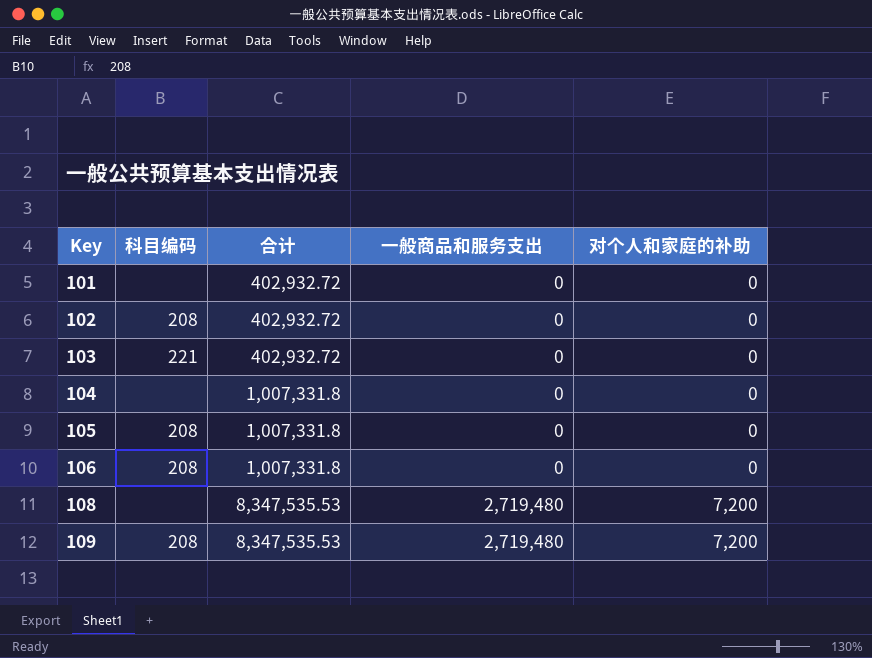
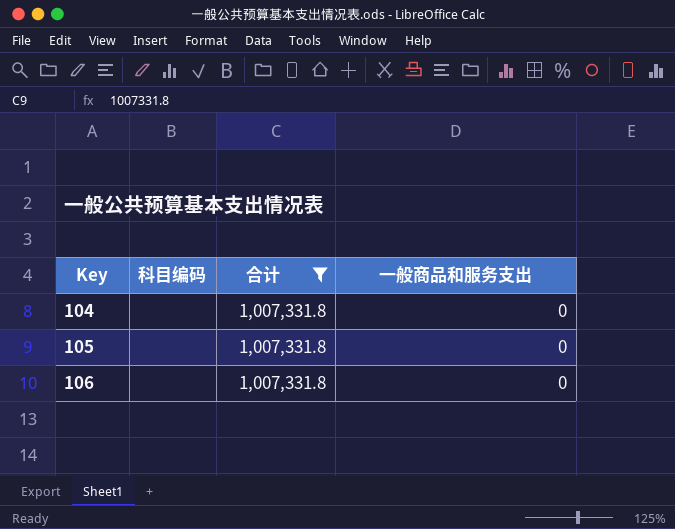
filter: none -> 合计 = 1,007,331.8
column 对个人和家庭的补助 | position: 5 -> none
105 | 科目编码: 208 -> none
106 | 科目编码: 208 -> none

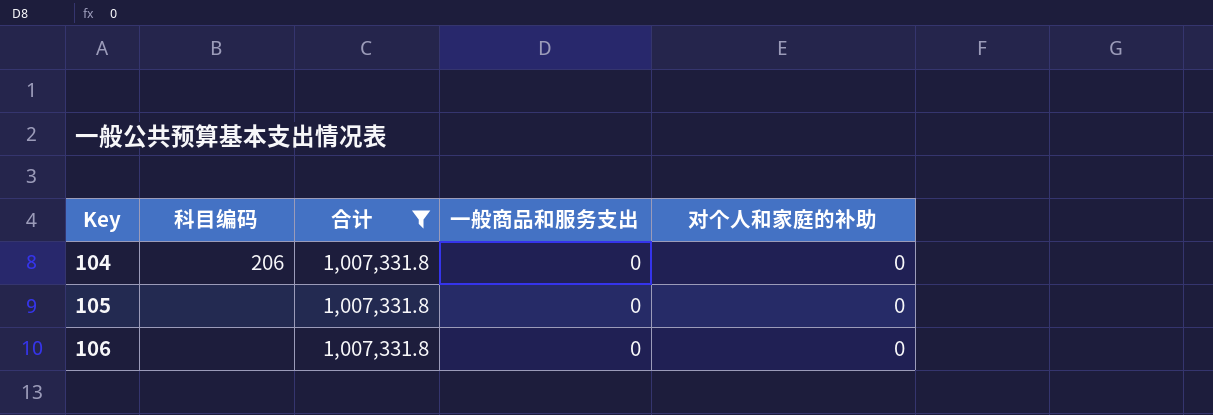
column 对个人和家庭的补助 | position: none -> 5
104 | 科目编码: none -> 206

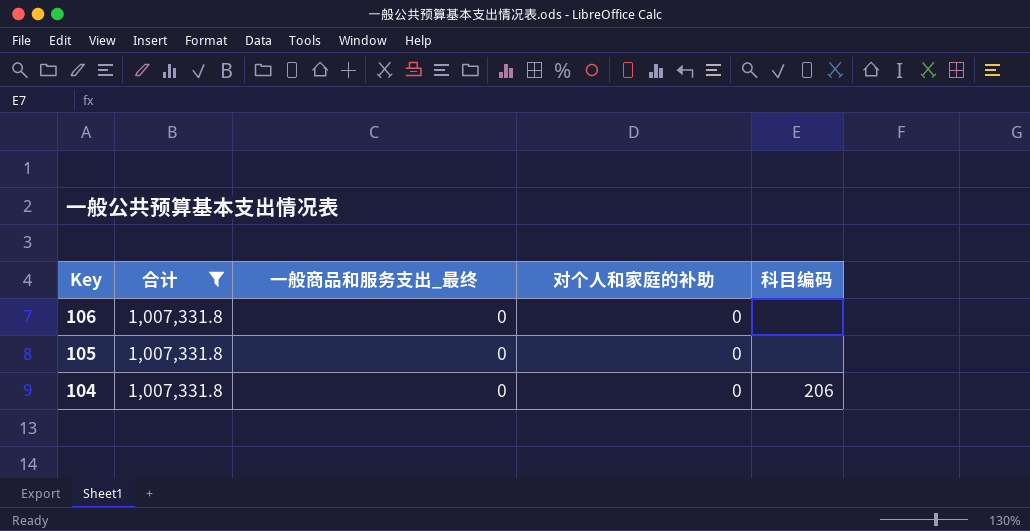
row order: Key ascending -> Key descending
column name: 一般商品和服务支出 -> 一般商品和服务支出_最终
column 科目编码 | position: 2 -> 5

